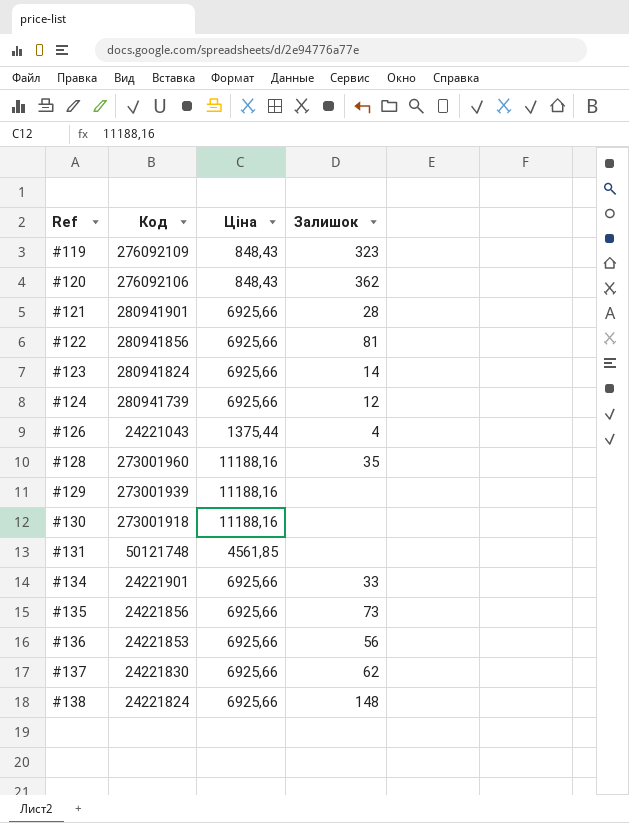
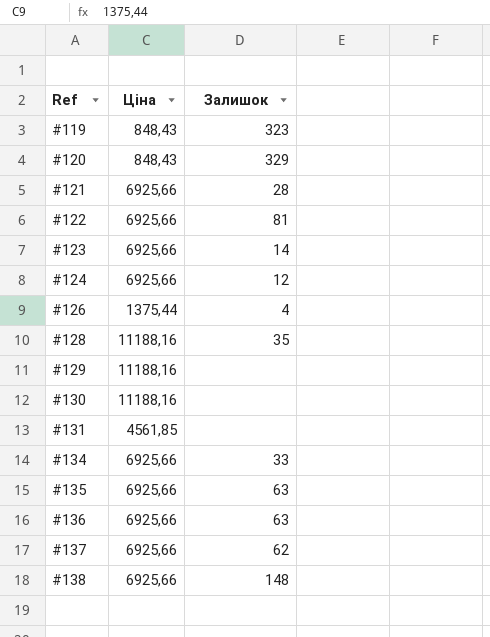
column Код | position: 2 -> none
#120 | Залишок: 362 -> 329
#135 | Залишок: 73 -> 63
#136 | Залишок: 56 -> 63

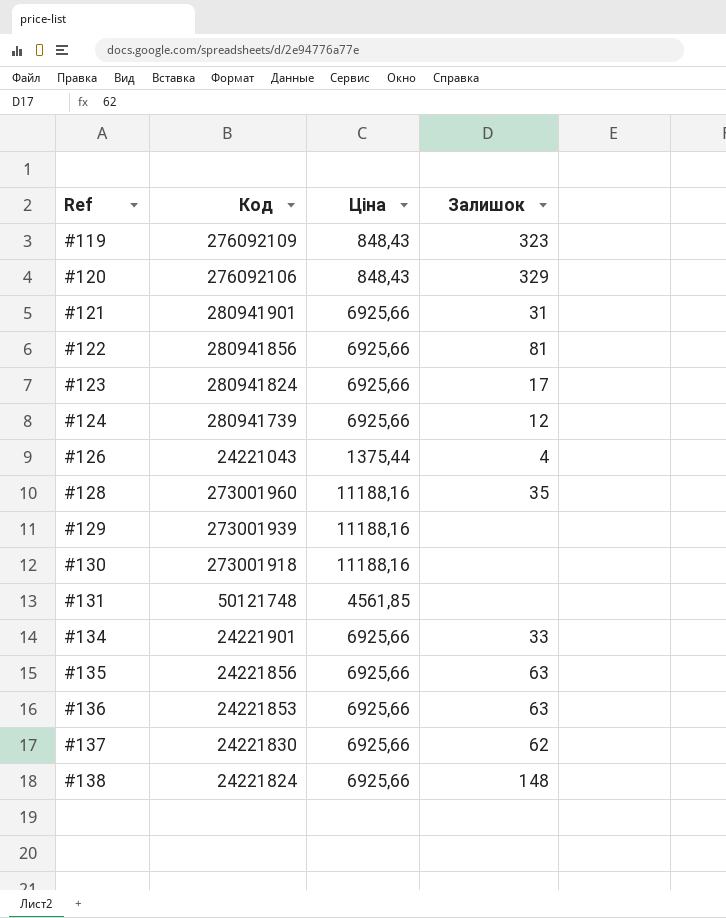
column Код | position: none -> 2
#121 | Залишок: 28 -> 31
#123 | Залишок: 14 -> 17

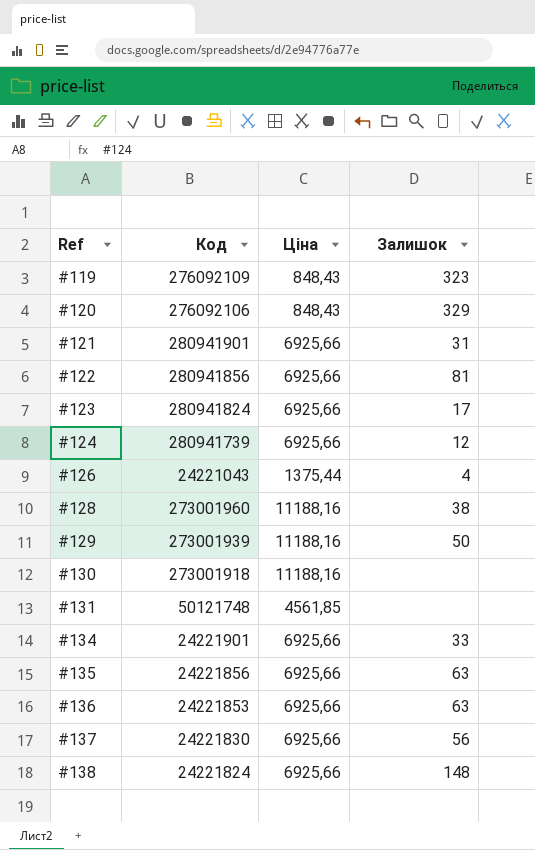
#128 | Залишок: 35 -> 38
#129 | Залишок: none -> 50
#137 | Залишок: 62 -> 56

